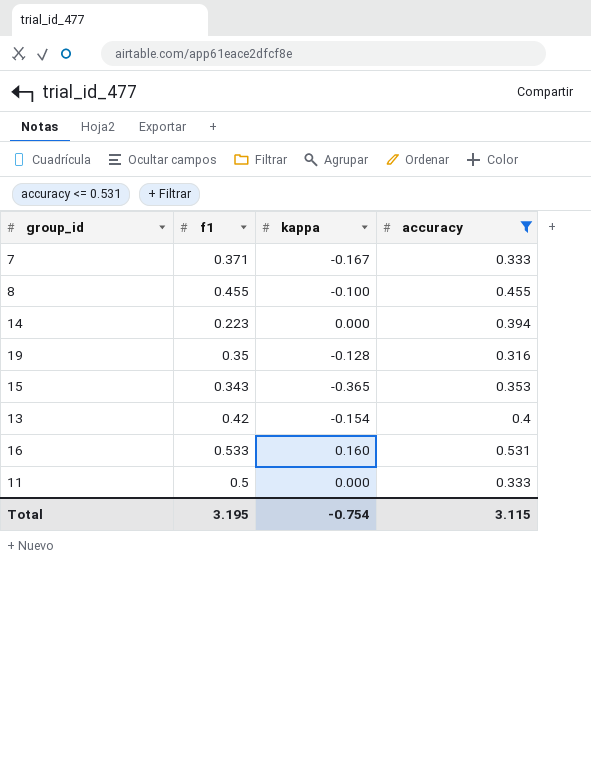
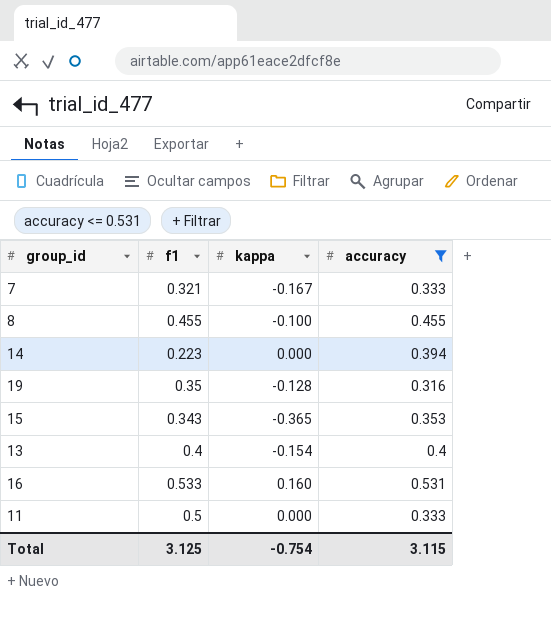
7 | f1: 0.371 -> 0.321
13 | f1: 0.42 -> 0.4
Total | f1: 3.195 -> 3.125

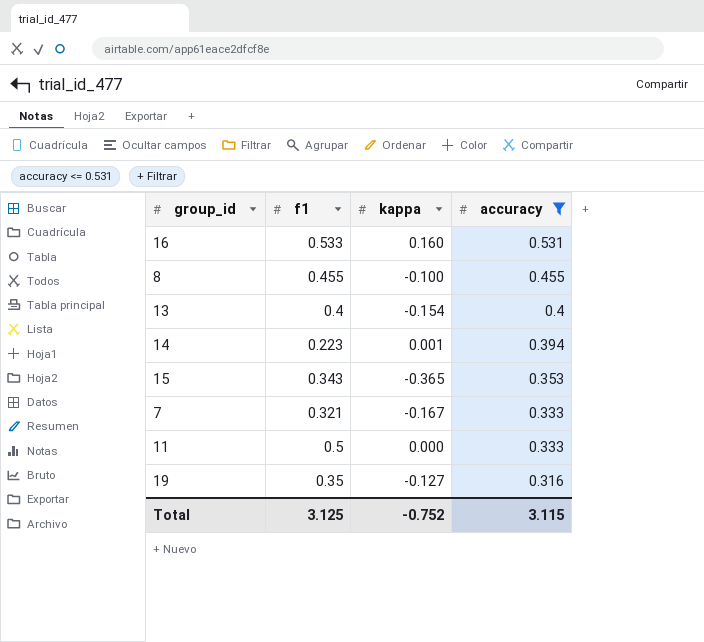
row order: none -> accuracy descending
14 | kappa: 0.000 -> 0.001
19 | kappa: -0.128 -> -0.127
Total | kappa: -0.754 -> -0.752

